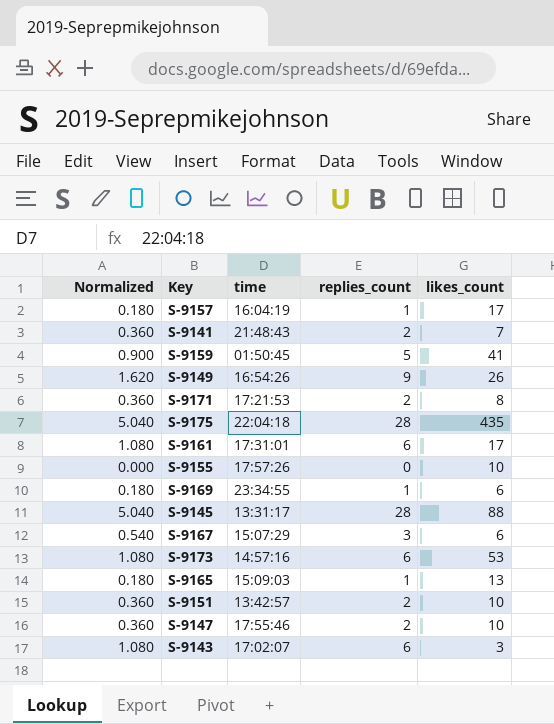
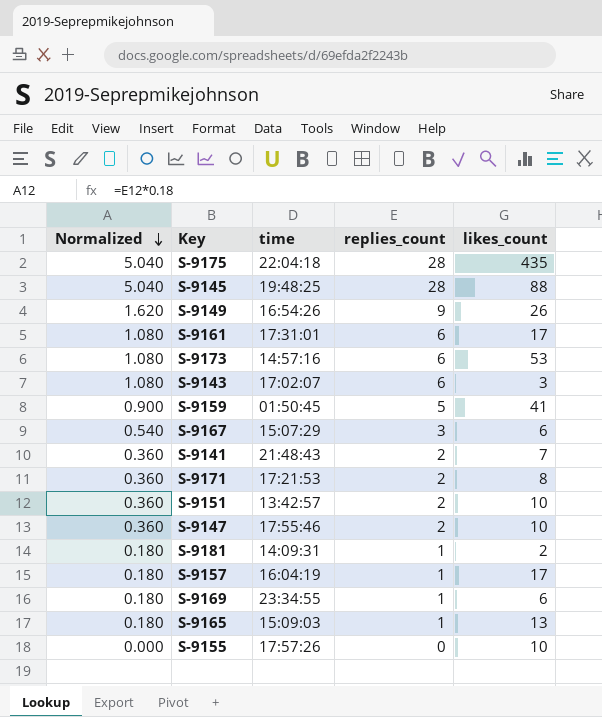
row order: none -> Normalized descending
S-9145 | time: 13:31:17 -> 19:48:25
row S-9181: none -> 0.180 | 14:09:31 | 1 | 2

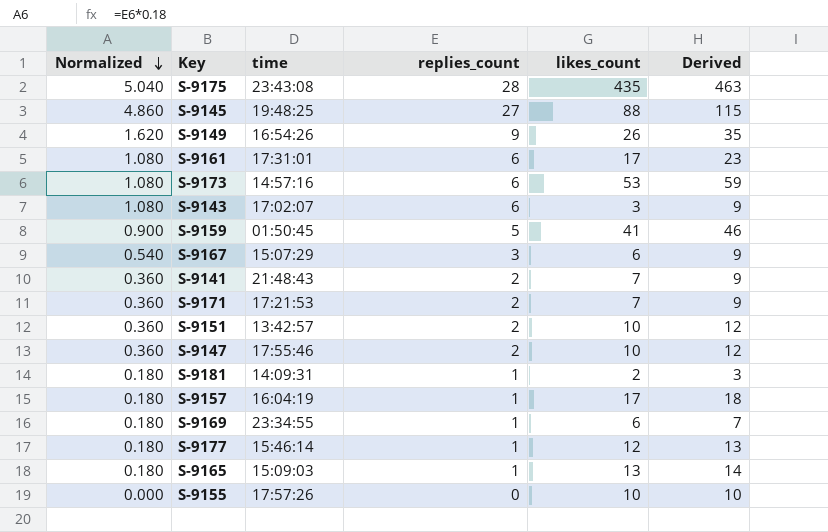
column Derived | formula: none -> [replies_count] + [likes_count]
S-9175 | time: 22:04:18 -> 23:43:08
S-9145 | Normalized: 5.040 -> 4.860
S-9145 | replies_count: 28 -> 27
S-9171 | likes_count: 8 -> 7
row S-9177: none -> 0.180 | 15:46:14 | 1 | 12 | 13

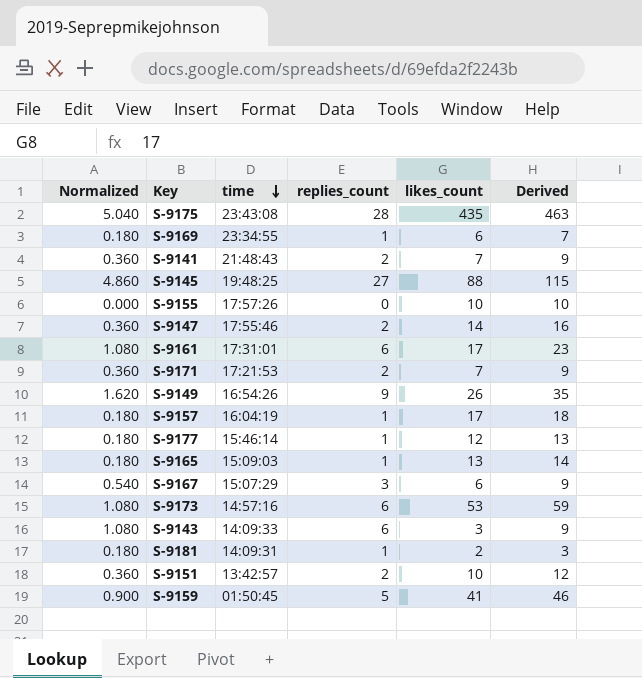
row order: Normalized descending -> time descending
S-9147 | likes_count: 10 -> 14
S-9147 | Derived: 12 -> 16
S-9143 | time: 17:02:07 -> 14:09:33

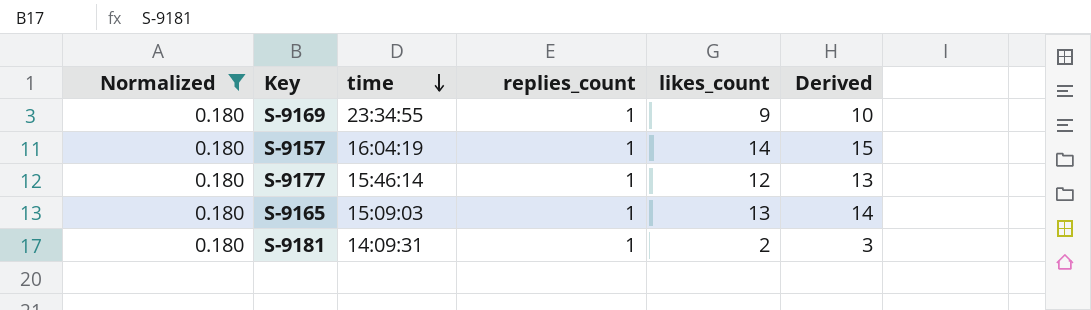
filter: none -> Normalized = 0.180
S-9169 | likes_count: 6 -> 9
S-9169 | Derived: 7 -> 10
S-9157 | likes_count: 17 -> 14
S-9157 | Derived: 18 -> 15

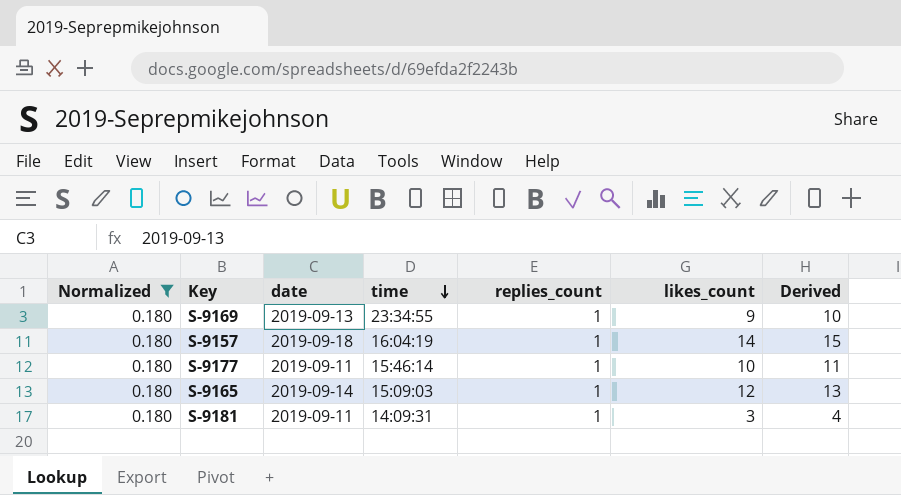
column date | position: none -> 3
S-9177 | likes_count: 12 -> 10
S-9177 | Derived: 13 -> 11
S-9165 | likes_count: 13 -> 12
S-9165 | Derived: 14 -> 13
S-9181 | likes_count: 2 -> 3
S-9181 | Derived: 3 -> 4

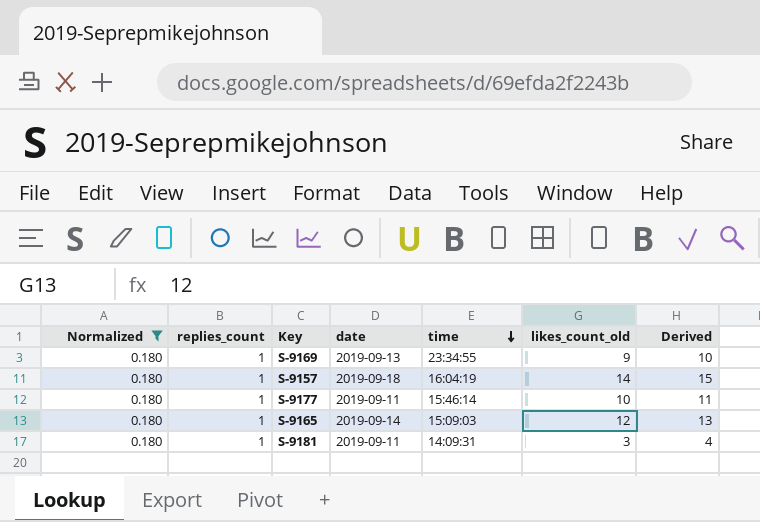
column replies_count | position: 5 -> 2
column name: likes_count -> likes_count_old

